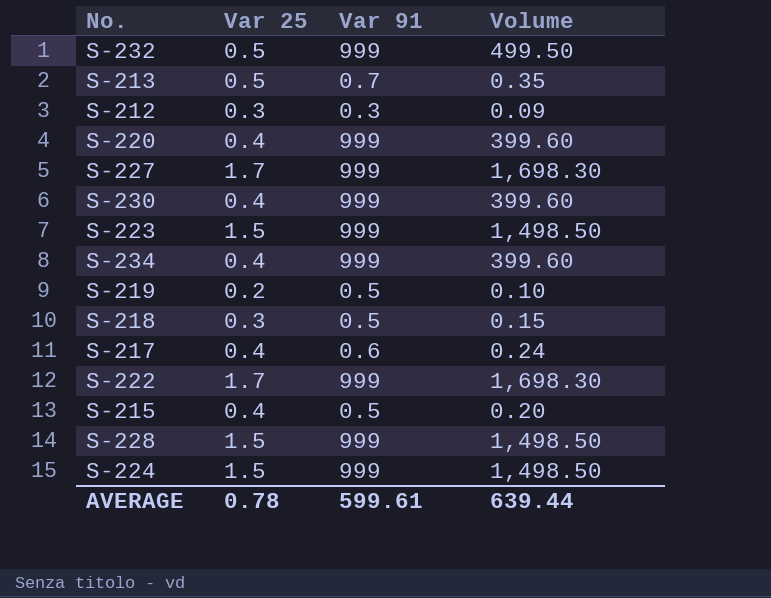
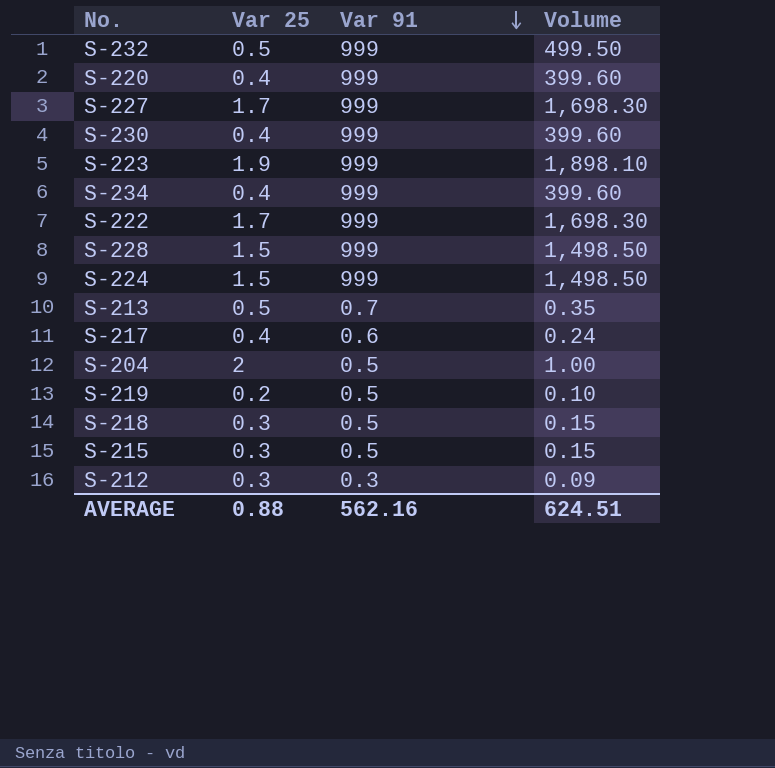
row order: none -> Var 91 descending
S-223 | Var 25: 1.5 -> 1.9
S-223 | Volume: 1,498.50 -> 1,898.10
row S-204: none -> 2 | 0.5 | 1.00
S-215 | Var 25: 0.4 -> 0.3
S-215 | Volume: 0.20 -> 0.15
AVERAGE | Var 25: 0.78 -> 0.88
AVERAGE | Var 91: 599.61 -> 562.16
AVERAGE | Volume: 639.44 -> 624.51

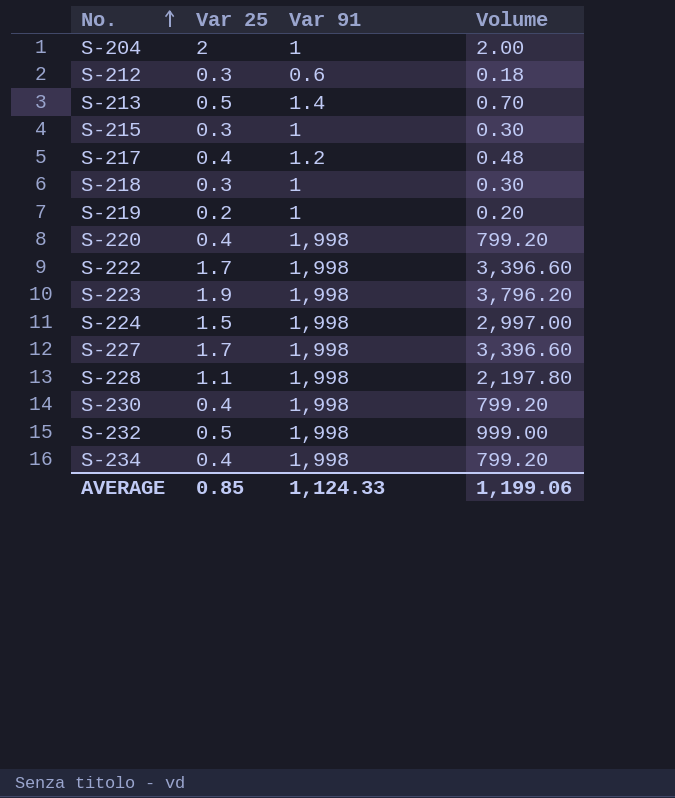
row order: Var 91 descending -> No. ascending
S-204 | Var 91: 0.5 -> 1
S-204 | Volume: 1.00 -> 2.00
S-212 | Var 91: 0.3 -> 0.6
S-212 | Volume: 0.09 -> 0.18
S-213 | Var 91: 0.7 -> 1.4
S-213 | Volume: 0.35 -> 0.70
S-215 | Var 91: 0.5 -> 1
S-215 | Volume: 0.15 -> 0.30
S-217 | Var 91: 0.6 -> 1.2
S-217 | Volume: 0.24 -> 0.48
S-218 | Var 91: 0.5 -> 1
S-218 | Volume: 0.15 -> 0.30
S-219 | Var 91: 0.5 -> 1
S-219 | Volume: 0.10 -> 0.20
S-220 | Var 91: 999 -> 1,998
S-220 | Volume: 399.60 -> 799.20
S-222 | Var 91: 999 -> 1,998
S-222 | Volume: 1,698.30 -> 3,396.60
S-223 | Var 91: 999 -> 1,998
S-223 | Volume: 1,898.10 -> 3,796.20
S-224 | Var 91: 999 -> 1,998
S-224 | Volume: 1,498.50 -> 2,997.00
S-227 | Var 91: 999 -> 1,998
S-227 | Volume: 1,698.30 -> 3,396.60
S-228 | Var 25: 1.5 -> 1.1
S-228 | Var 91: 999 -> 1,998
S-228 | Volume: 1,498.50 -> 2,197.80
S-230 | Var 91: 999 -> 1,998
S-230 | Volume: 399.60 -> 799.20
S-232 | Var 91: 999 -> 1,998
S-232 | Volume: 499.50 -> 999.00
S-234 | Var 91: 999 -> 1,998
S-234 | Volume: 399.60 -> 799.20
AVERAGE | Var 25: 0.88 -> 0.85
AVERAGE | Var 91: 562.16 -> 1,124.33
AVERAGE | Volume: 624.51 -> 1,199.06

